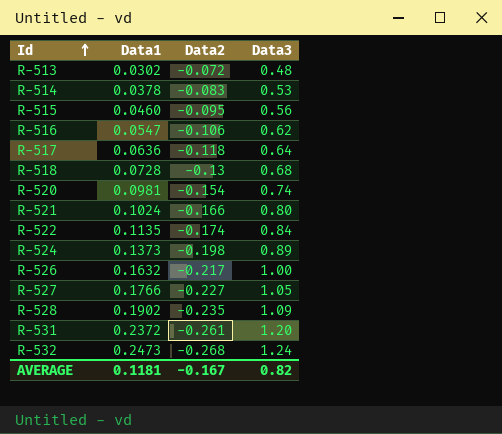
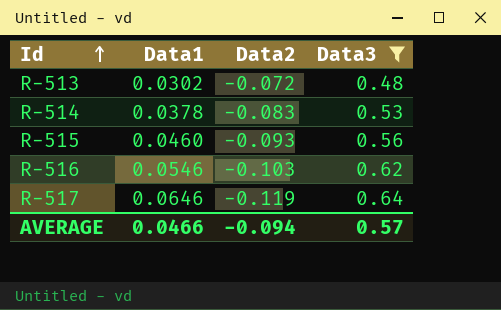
filter: none -> Data3 <= 0.64
R-515 | Data2: -0.095 -> -0.093
R-516 | Data1: 0.0547 -> 0.0546
R-516 | Data2: -0.106 -> -0.103
R-517 | Data1: 0.0636 -> 0.0646
R-517 | Data2: -0.118 -> -0.119
AVERAGE | Data1: 0.1181 -> 0.0466
AVERAGE | Data2: -0.167 -> -0.094
AVERAGE | Data3: 0.82 -> 0.57

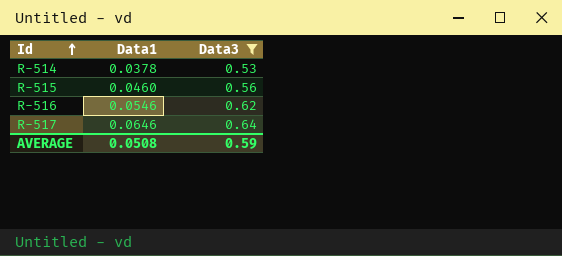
column Data2 | position: 3 -> none
row R-513: 0.0302 | -0.072 | 0.48 -> none
AVERAGE | Data1: 0.0466 -> 0.0508
AVERAGE | Data3: 0.57 -> 0.59

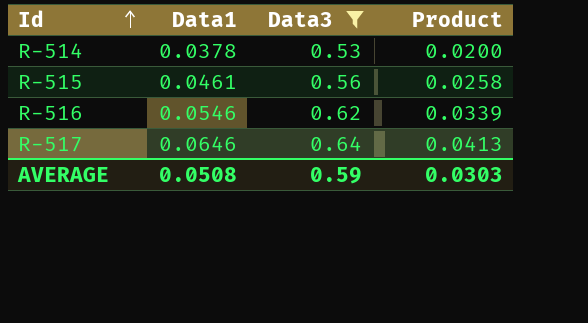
column Product | formula: none -> [Data1] * [Data3]
R-515 | Data1: 0.0460 -> 0.0461

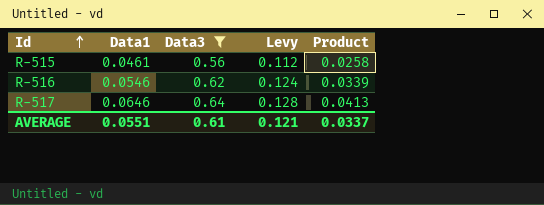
column Levy | formula: none -> [Data3] * 0.2
row R-514: 0.0378 | 0.53 | 0.0200 -> none
AVERAGE | Data1: 0.0508 -> 0.0551
AVERAGE | Data3: 0.59 -> 0.61
AVERAGE | Product: 0.0303 -> 0.0337

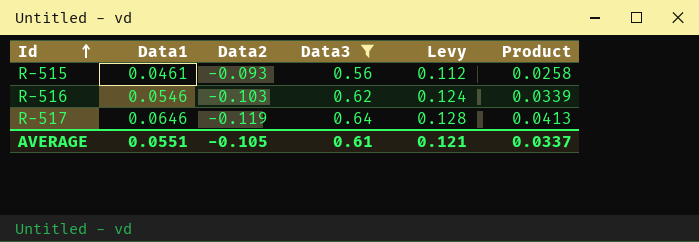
column Data2 | position: none -> 3

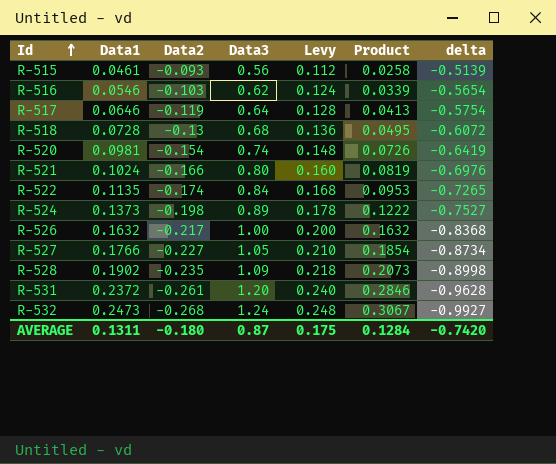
filter: Data3 <= 0.64 -> none
column delta | formula: none -> [Data1] - [Data3]
AVERAGE | Data1: 0.0551 -> 0.1311
AVERAGE | Data2: -0.105 -> -0.180
AVERAGE | Data3: 0.61 -> 0.87
AVERAGE | Levy: 0.121 -> 0.175
AVERAGE | Product: 0.0337 -> 0.1284

